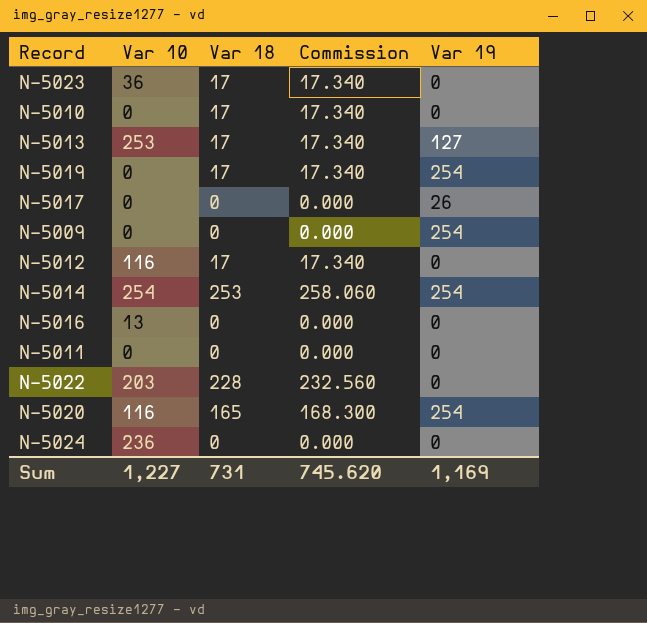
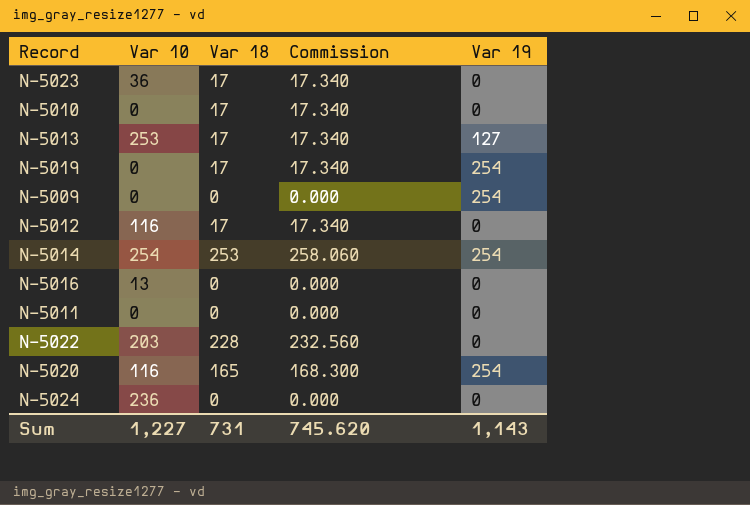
row N-5017: 0 | 0 | 0.000 | 26 -> none
Sum | Var 19: 1,169 -> 1,143

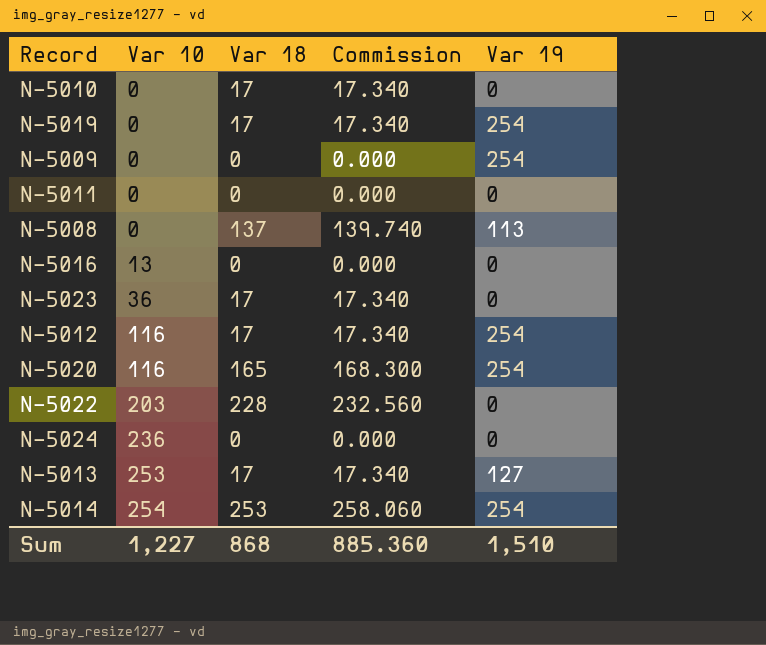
row order: none -> Var 10 ascending
row N-5008: none -> 0 | 137 | 139.740 | 113
N-5012 | Var 19: 0 -> 254
Sum | Var 18: 731 -> 868
Sum | Commission: 745.620 -> 885.360
Sum | Var 19: 1,143 -> 1,510

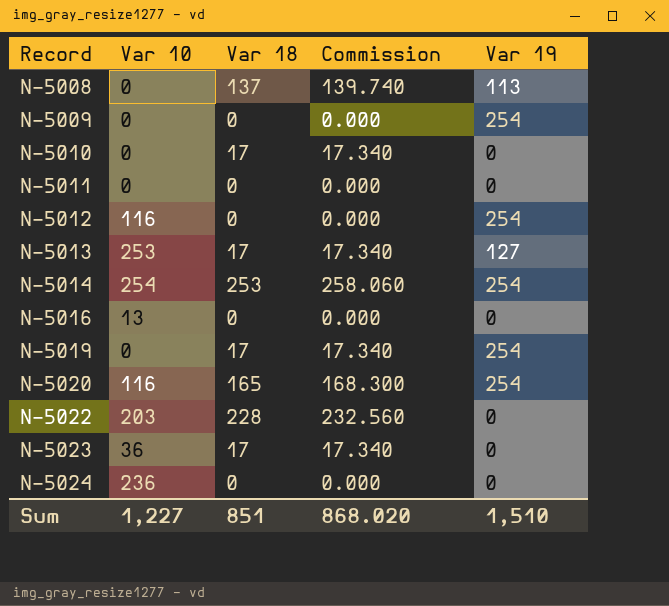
row order: Var 10 ascending -> Record ascending
N-5012 | Var 18: 17 -> 0
N-5012 | Commission: 17.340 -> 0.000
Sum | Var 18: 868 -> 851
Sum | Commission: 885.360 -> 868.020

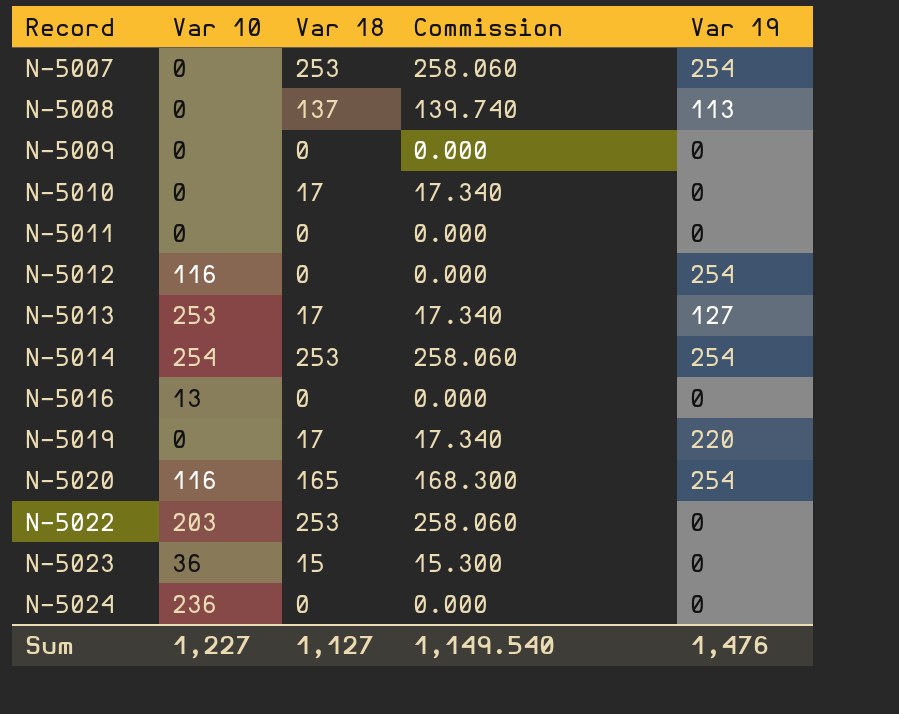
row N-5007: none -> 0 | 253 | 258.060 | 254
N-5009 | Var 19: 254 -> 0
N-5019 | Var 19: 254 -> 220
N-5022 | Var 18: 228 -> 253
N-5022 | Commission: 232.560 -> 258.060
N-5023 | Var 18: 17 -> 15
N-5023 | Commission: 17.340 -> 15.300
Sum | Var 18: 851 -> 1,127
Sum | Commission: 868.020 -> 1,149.540
Sum | Var 19: 1,510 -> 1,476

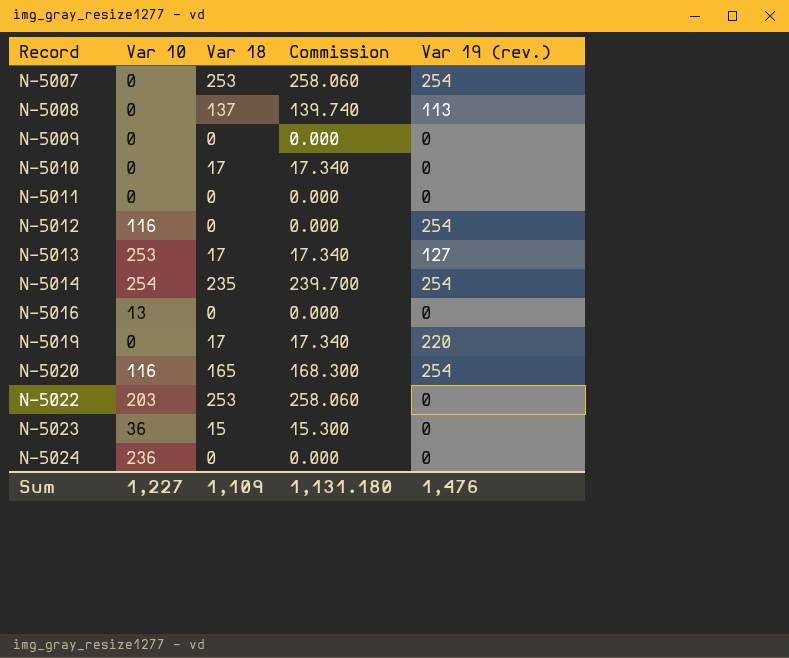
column name: Var 19 -> Var 19 (rev.)
N-5014 | Var 18: 253 -> 235
N-5014 | Commission: 258.060 -> 239.700
Sum | Var 18: 1,127 -> 1,109
Sum | Commission: 1,149.540 -> 1,131.180

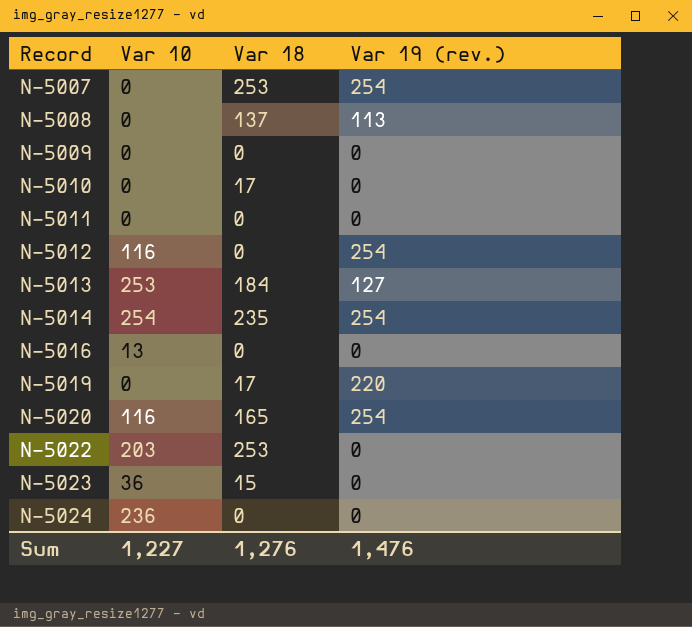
column Commission | formula: [Var 18] * 1.02 -> none
N-5013 | Var 18: 17 -> 184
Sum | Var 18: 1,109 -> 1,276

